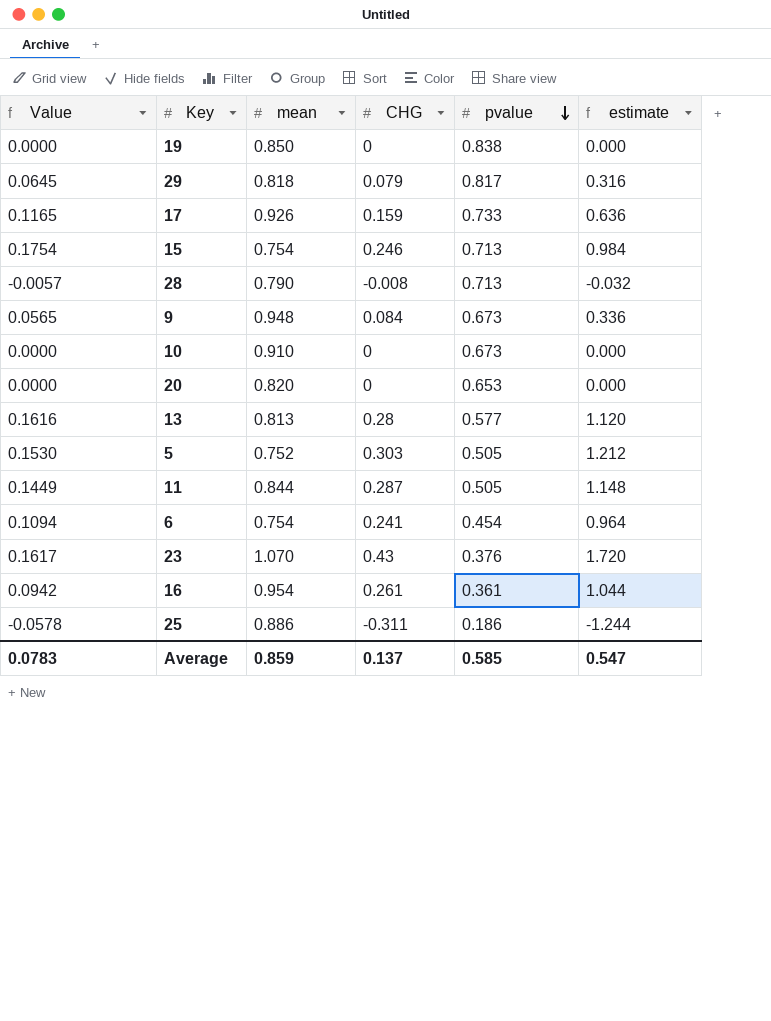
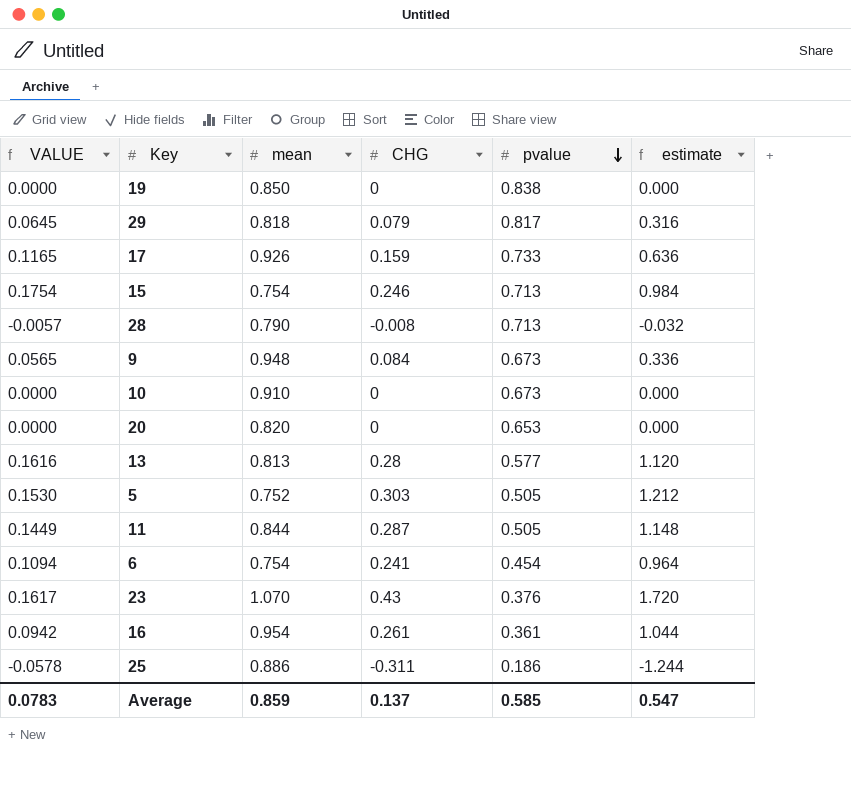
column name: Value -> VALUE

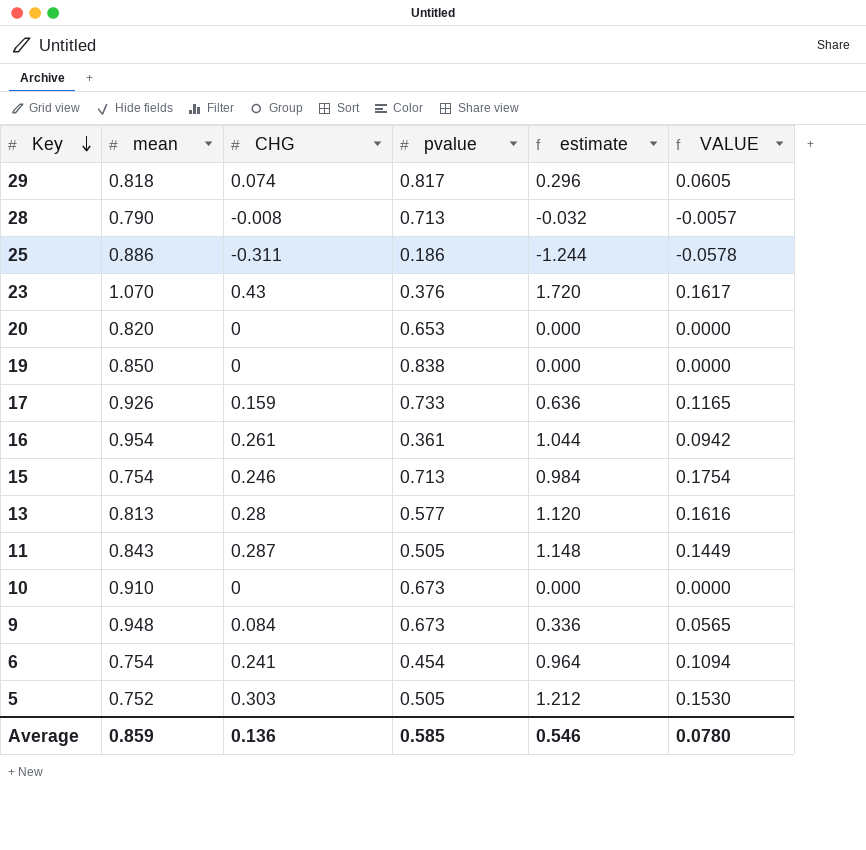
row order: pvalue descending -> Key descending
column VALUE | position: 1 -> 6
29 | CHG: 0.079 -> 0.074
29 | estimate: 0.316 -> 0.296
29 | VALUE: 0.0645 -> 0.0605
11 | mean: 0.844 -> 0.843
Average | CHG: 0.137 -> 0.136
Average | estimate: 0.547 -> 0.546
Average | VALUE: 0.0783 -> 0.0780

